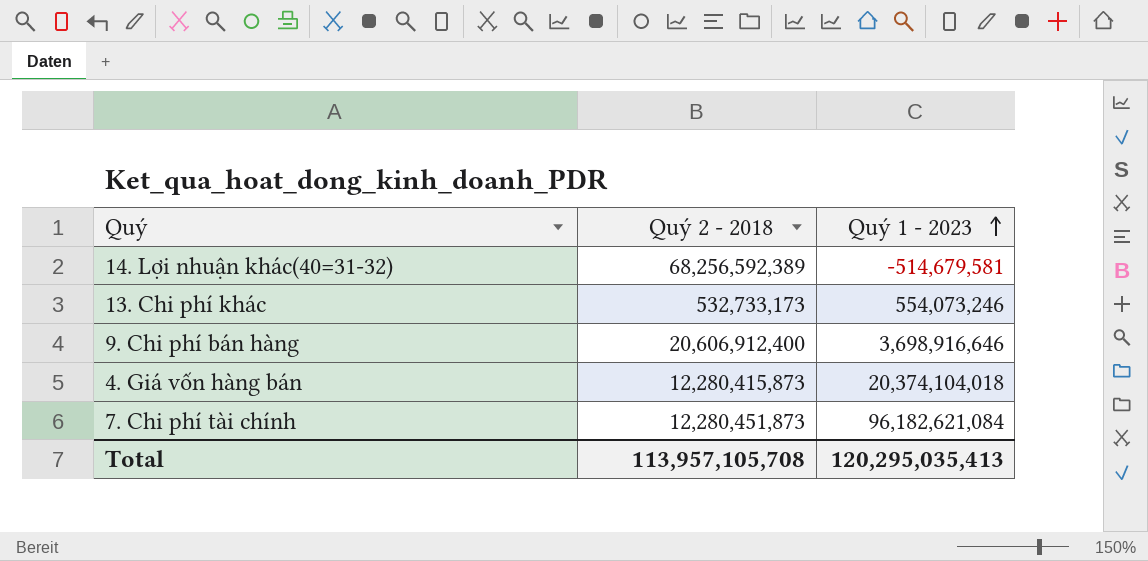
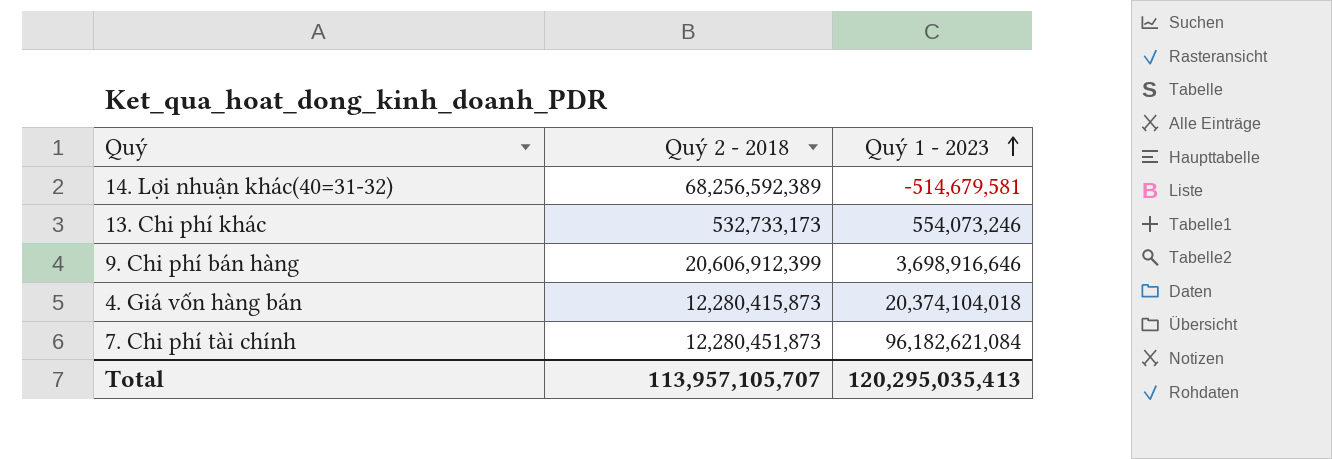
9. Chi phí bán hàng | Quý 2 - 2018: 20,606,912,400 -> 20,606,912,399
Total | Quý 2 - 2018: 113,957,105,708 -> 113,957,105,707

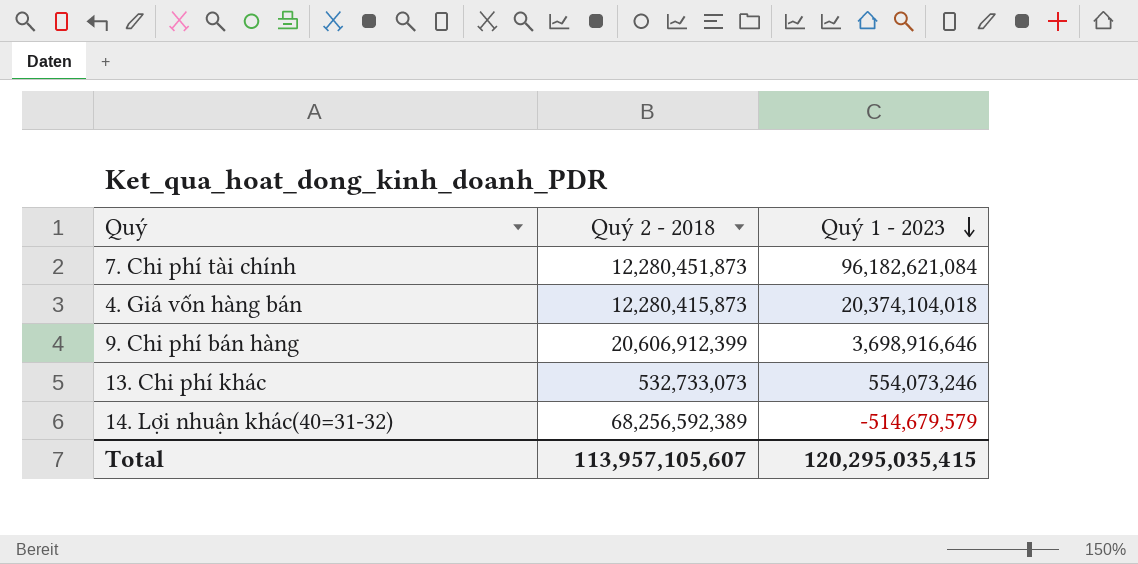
row order: Quý 1 - 2023 ascending -> Quý 1 - 2023 descending
13. Chi phí khác | Quý 2 - 2018: 532,733,173 -> 532,733,073
14. Lợi nhuận khác(40=31-32) | Quý 1 - 2023: -514,679,581 -> -514,679,579
Total | Quý 2 - 2018: 113,957,105,707 -> 113,957,105,607
Total | Quý 1 - 2023: 120,295,035,413 -> 120,295,035,415

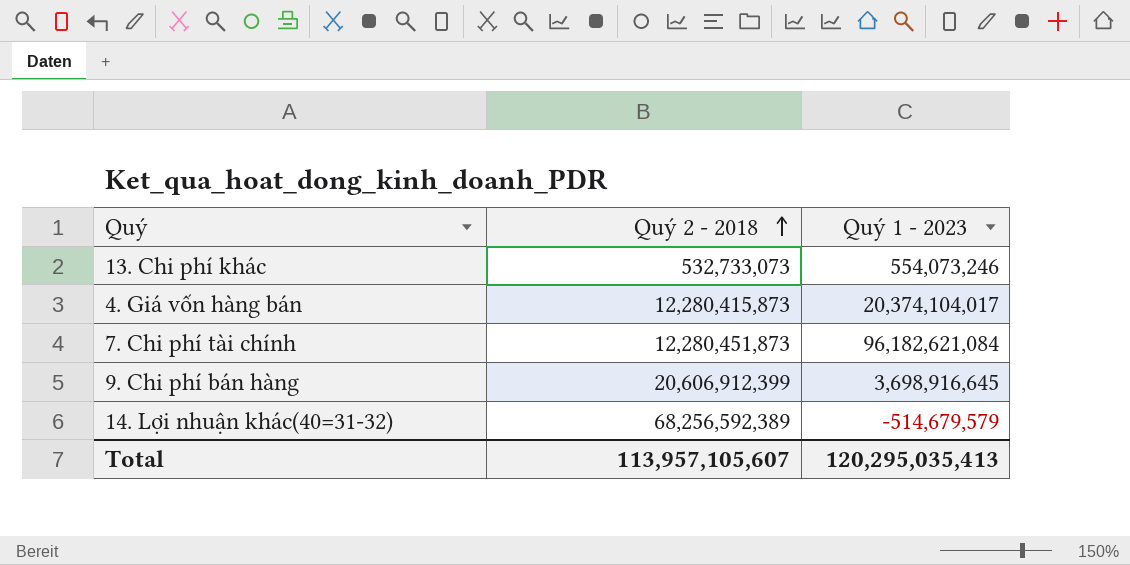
row order: Quý 1 - 2023 descending -> Quý 2 - 2018 ascending
4. Giá vốn hàng bán | Quý 1 - 2023: 20,374,104,018 -> 20,374,104,017
9. Chi phí bán hàng | Quý 1 - 2023: 3,698,916,646 -> 3,698,916,645
Total | Quý 1 - 2023: 120,295,035,415 -> 120,295,035,413

